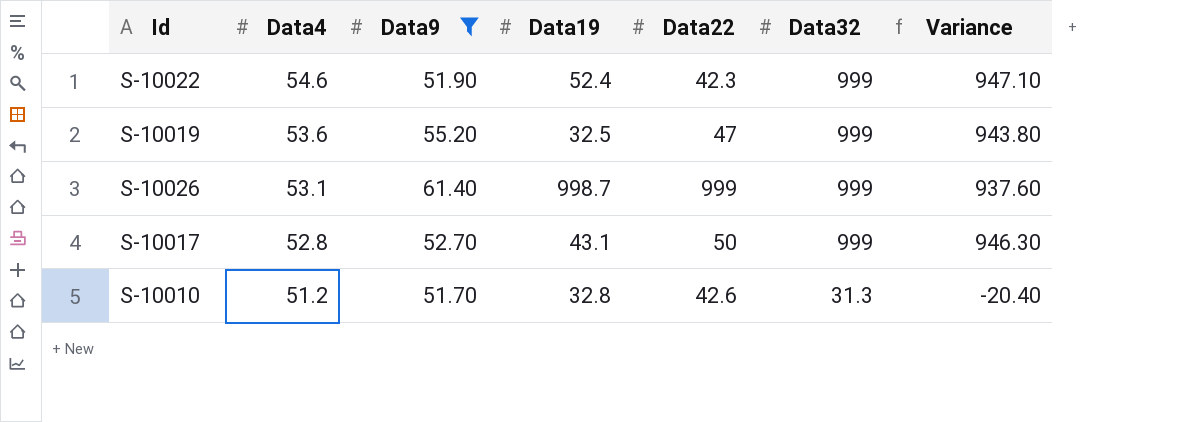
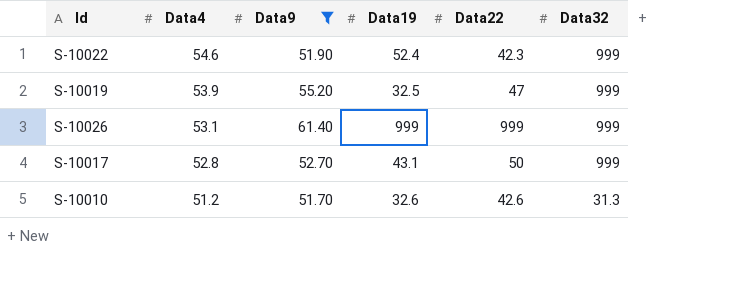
column Variance | formula: [Data32] - [Data9] -> none
S-10019 | Data4: 53.6 -> 53.9
S-10026 | Data19: 998.7 -> 999
S-10010 | Data19: 32.8 -> 32.6

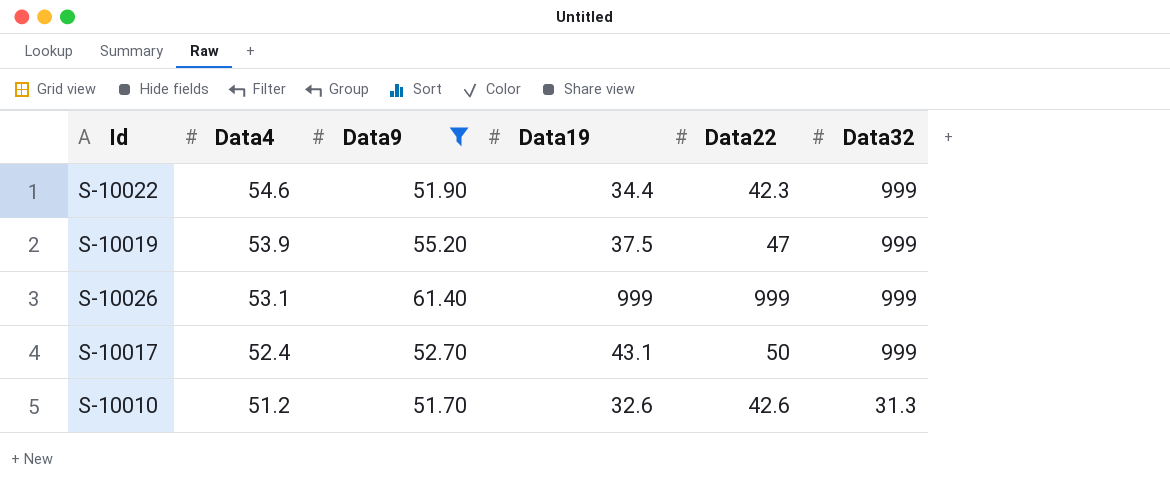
S-10022 | Data19: 52.4 -> 34.4
S-10019 | Data19: 32.5 -> 37.5
S-10017 | Data4: 52.8 -> 52.4

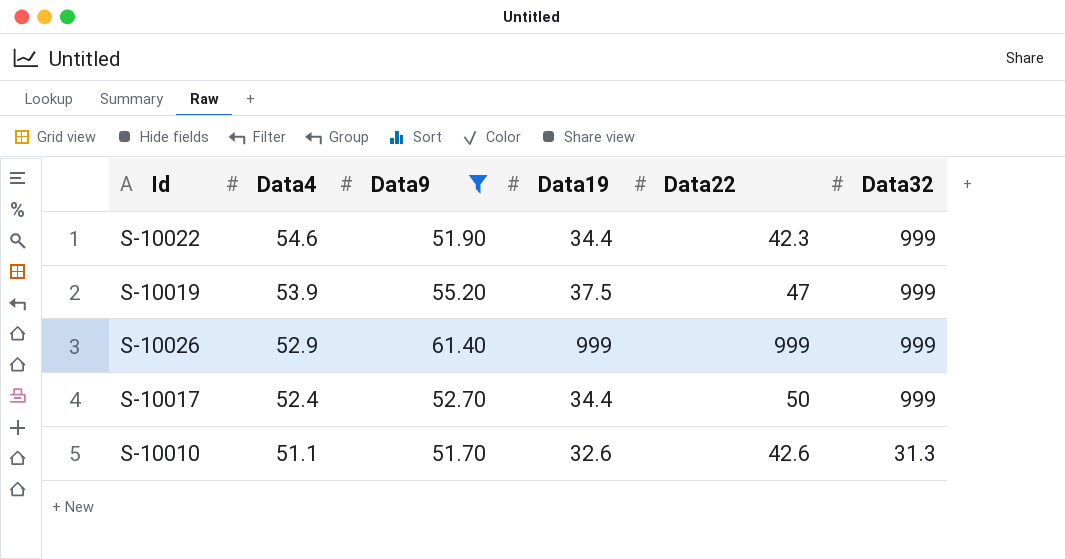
S-10026 | Data4: 53.1 -> 52.9
S-10017 | Data19: 43.1 -> 34.4
S-10010 | Data4: 51.2 -> 51.1

